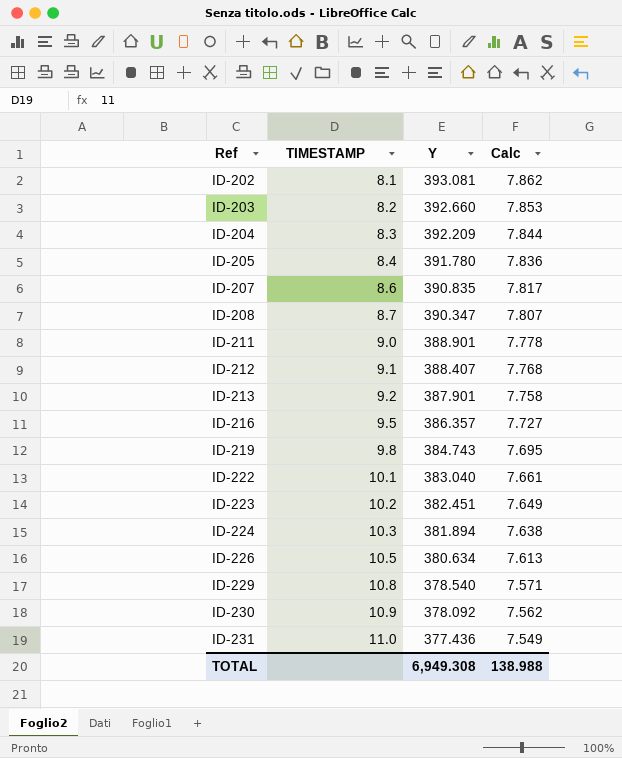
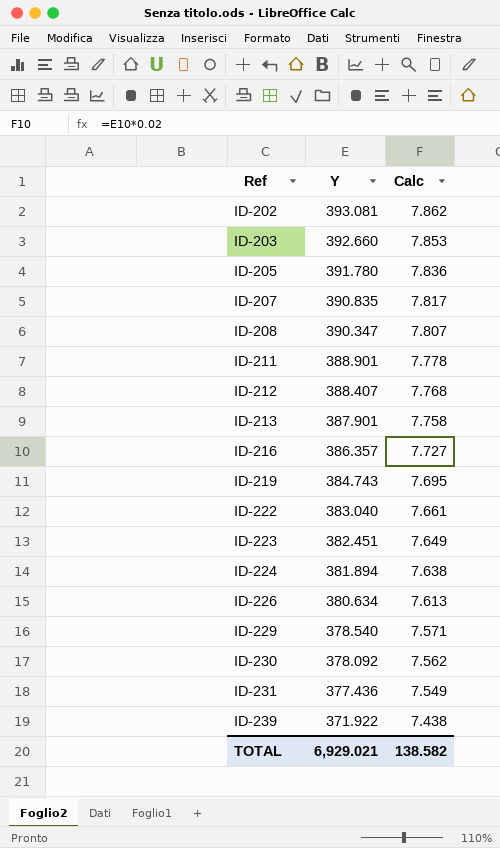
column TIMESTAMP | position: 2 -> none
row ID-204: 8.3 | 392.209 | 7.844 -> none
row ID-239: none -> 371.922 | 7.438
TOTAL | Y: 6,949.308 -> 6,929.021
TOTAL | Calc: 138.988 -> 138.582

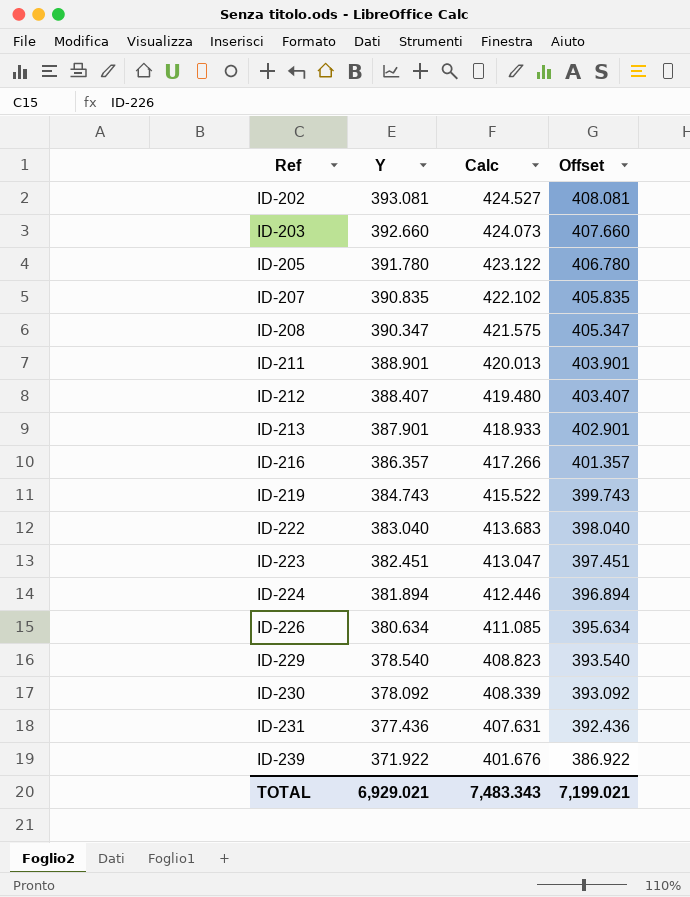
column Calc | formula: [Y] * 0.02 -> [Y] * 1.08
column Offset | formula: none -> [Y] + 15
TOTAL | Calc: 138.582 -> 7,483.343

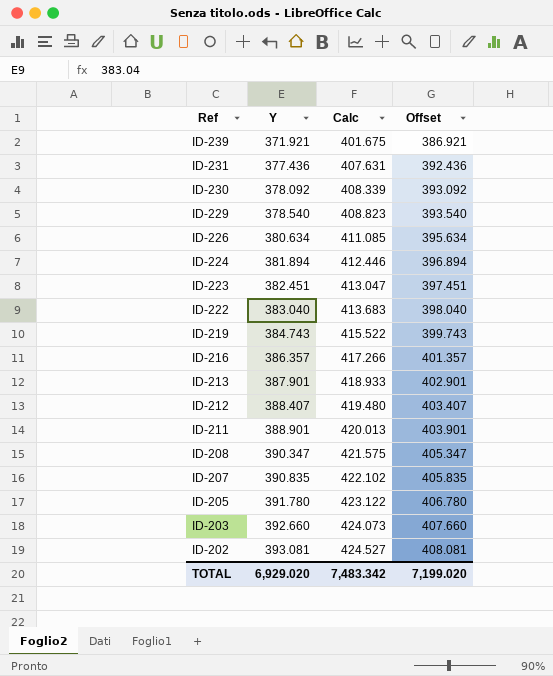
row order: Ref ascending -> Ref descending
ID-239 | Y: 371.922 -> 371.921
ID-239 | Calc: 401.676 -> 401.675
ID-239 | Offset: 386.922 -> 386.921
TOTAL | Y: 6,929.021 -> 6,929.020
TOTAL | Calc: 7,483.343 -> 7,483.342
TOTAL | Offset: 7,199.021 -> 7,199.020

